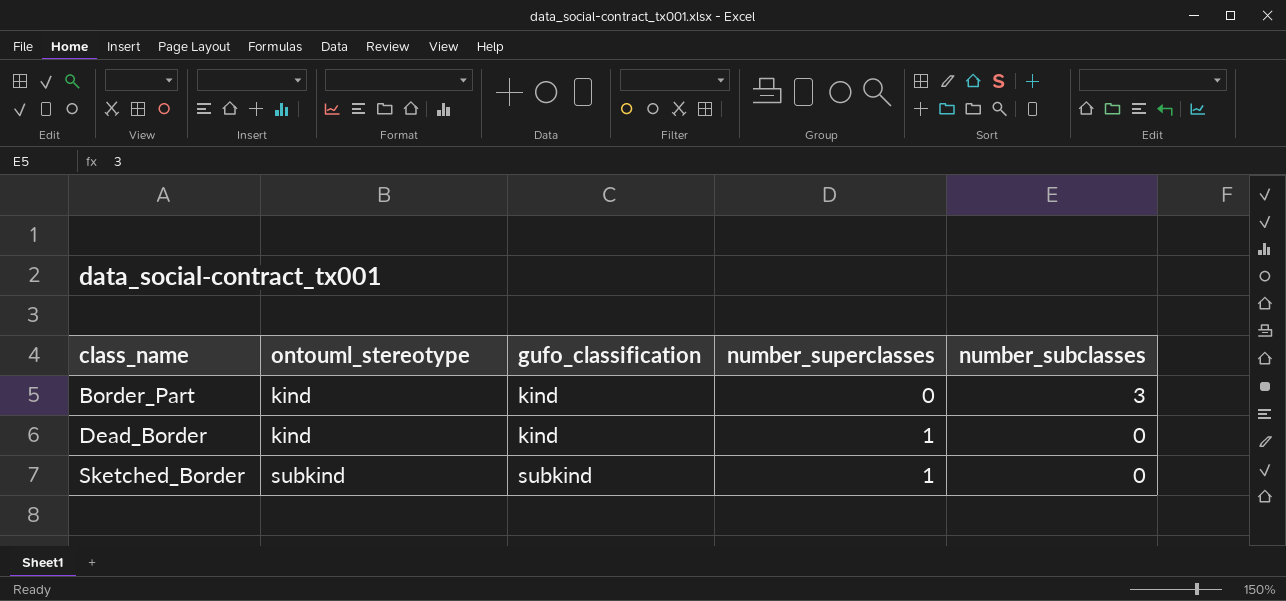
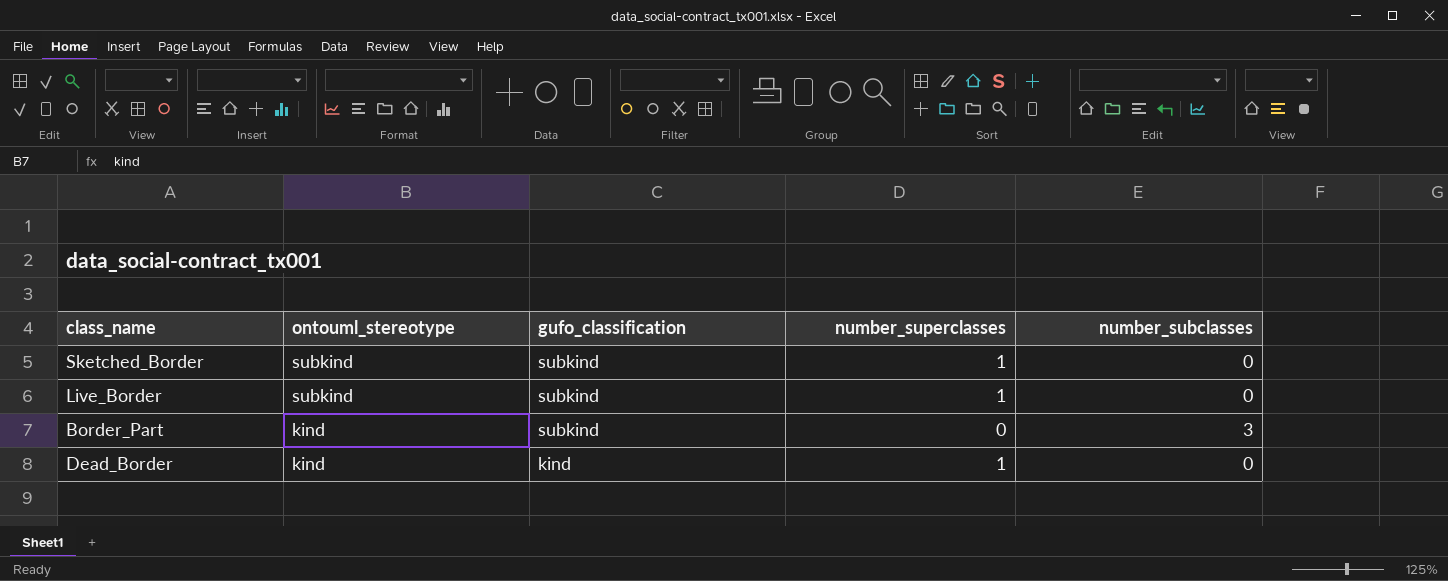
row order: class_name ascending -> ontouml_stereotype descending
row Live_Border: none -> subkind | subkind | 1 | 0
Border_Part | gufo_classification: kind -> subkind

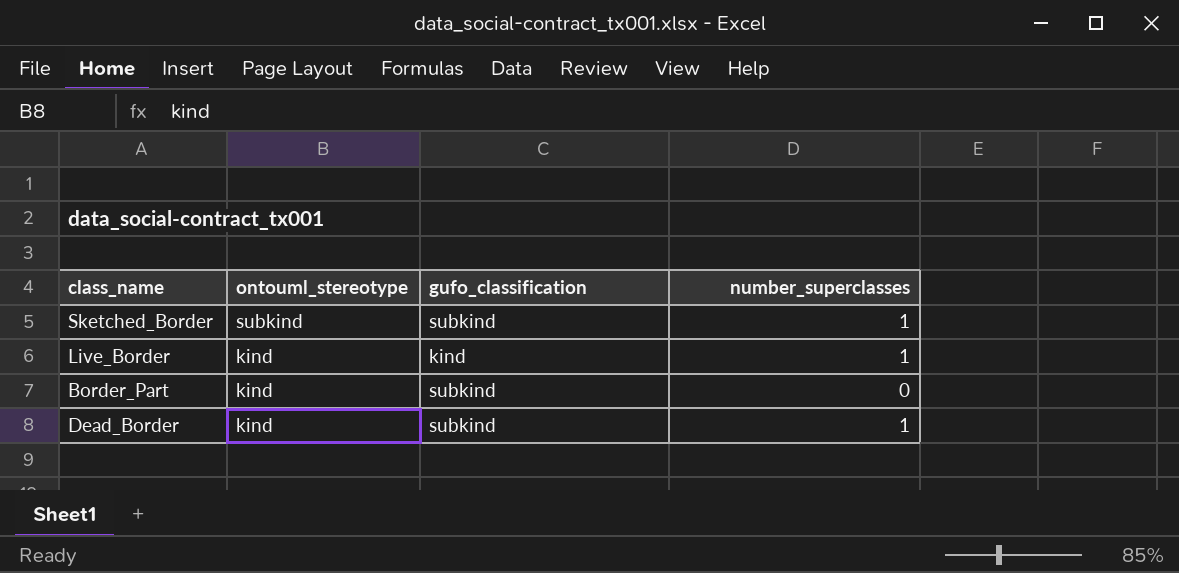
column number_subclasses | position: 5 -> none
Live_Border | ontouml_stereotype: subkind -> kind
Live_Border | gufo_classification: subkind -> kind
Dead_Border | gufo_classification: kind -> subkind

